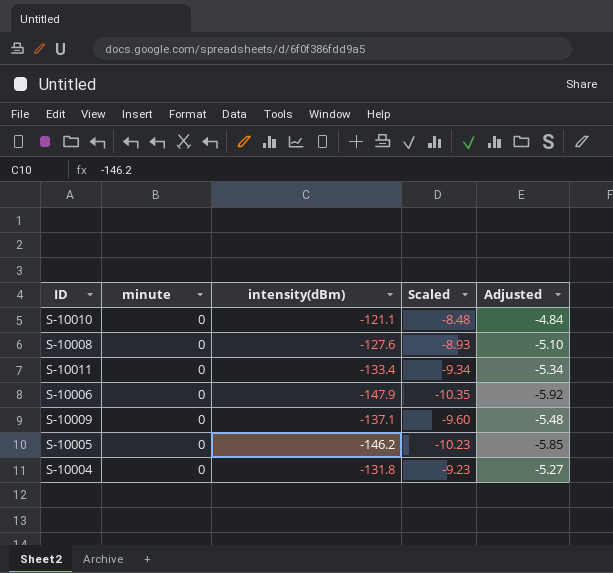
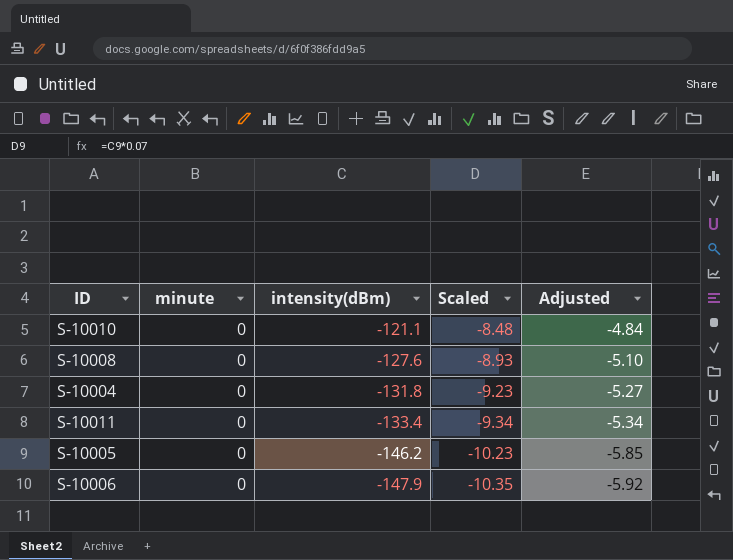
row order: none -> intensity(dBm) descending
row S-10009: 0 | -137.1 | -9.60 | -5.48 -> none

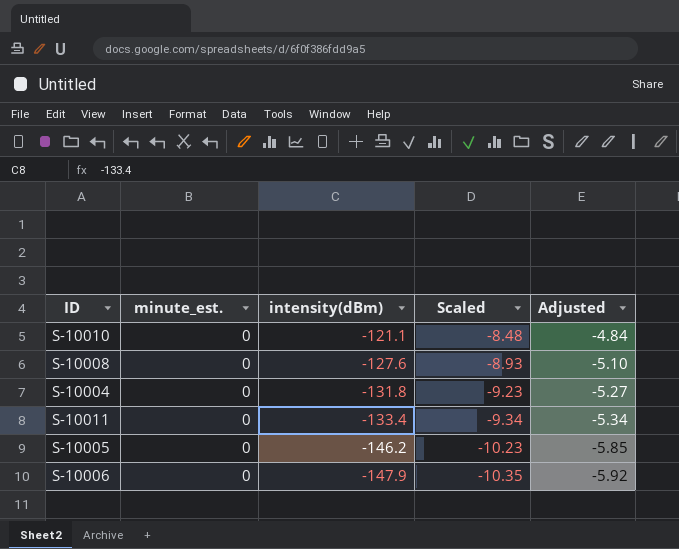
column name: minute -> minute_est.

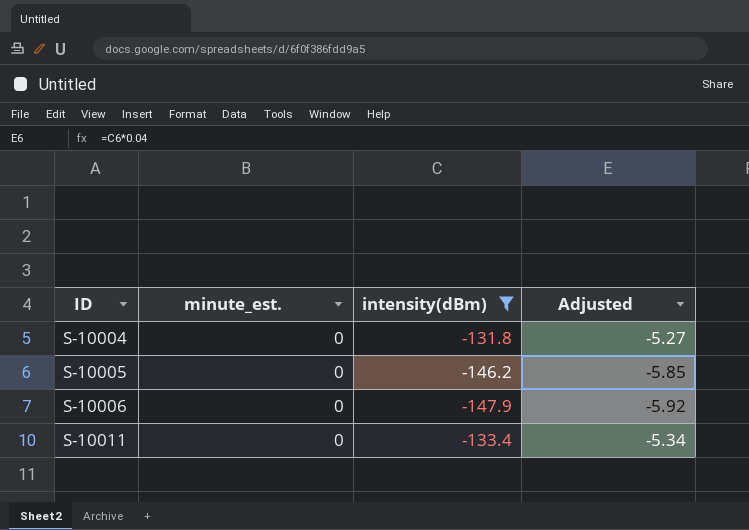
filter: none -> intensity(dBm) <= -131.8
row order: intensity(dBm) descending -> ID ascending
column Scaled | formula: [intensity(dBm)] * 0.07 -> none

